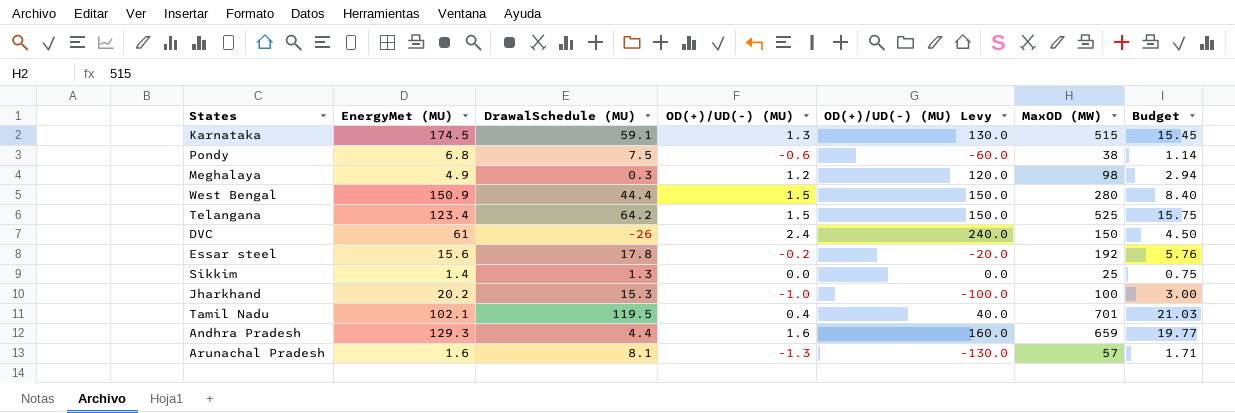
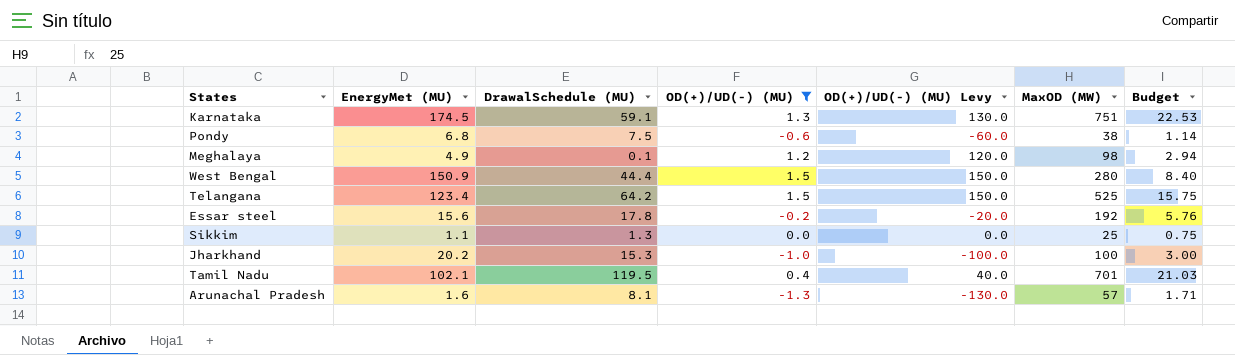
filter: none -> OD(+)/UD(-) (MU) <= 1.5
Karnataka | MaxOD (MW): 515 -> 751
Karnataka | Budget: 15.45 -> 22.53
Meghalaya | DrawalSchedule (MU): 0.3 -> 0.1
Sikkim | EnergyMet (MU): 1.4 -> 1.1

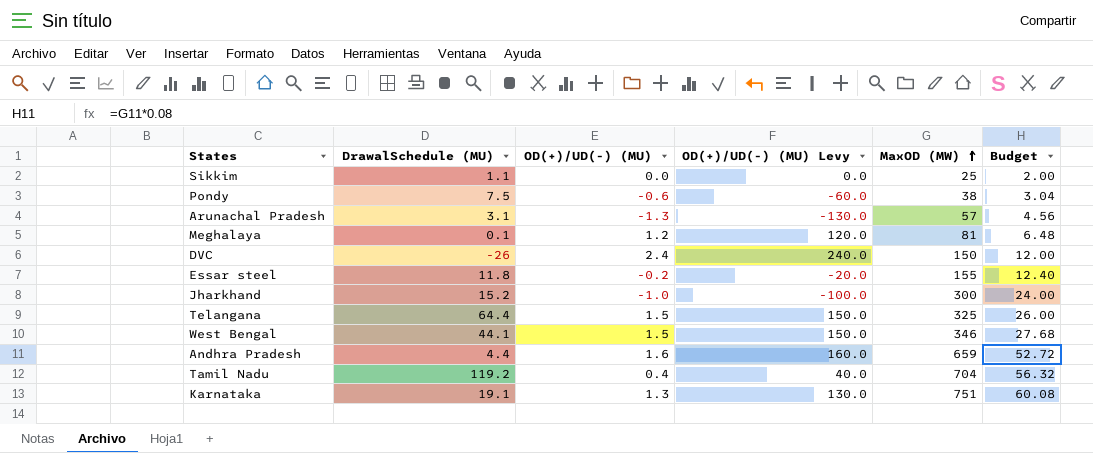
filter: OD(+)/UD(-) (MU) <= 1.5 -> none
row order: none -> MaxOD (MW) ascending
column EnergyMet (MU) | position: 2 -> none
column Budget | formula: [MaxOD (MW)] * 0.03 -> [MaxOD (MW)] * 0.08
Sikkim | DrawalSchedule (MU): 1.3 -> 1.1
Arunachal Pradesh | DrawalSchedule (MU): 8.1 -> 3.1
Meghalaya | MaxOD (MW): 98 -> 81
Essar steel | DrawalSchedule (MU): 17.8 -> 11.8
Essar steel | MaxOD (MW): 192 -> 155
Jharkhand | DrawalSchedule (MU): 15.3 -> 15.2
Jharkhand | MaxOD (MW): 100 -> 300
Telangana | DrawalSchedule (MU): 64.2 -> 64.4
Telangana | MaxOD (MW): 525 -> 325
West Bengal | DrawalSchedule (MU): 44.4 -> 44.1
West Bengal | MaxOD (MW): 280 -> 346
Tamil Nadu | DrawalSchedule (MU): 119.5 -> 119.2
Tamil Nadu | MaxOD (MW): 701 -> 704
Karnataka | DrawalSchedule (MU): 59.1 -> 19.1

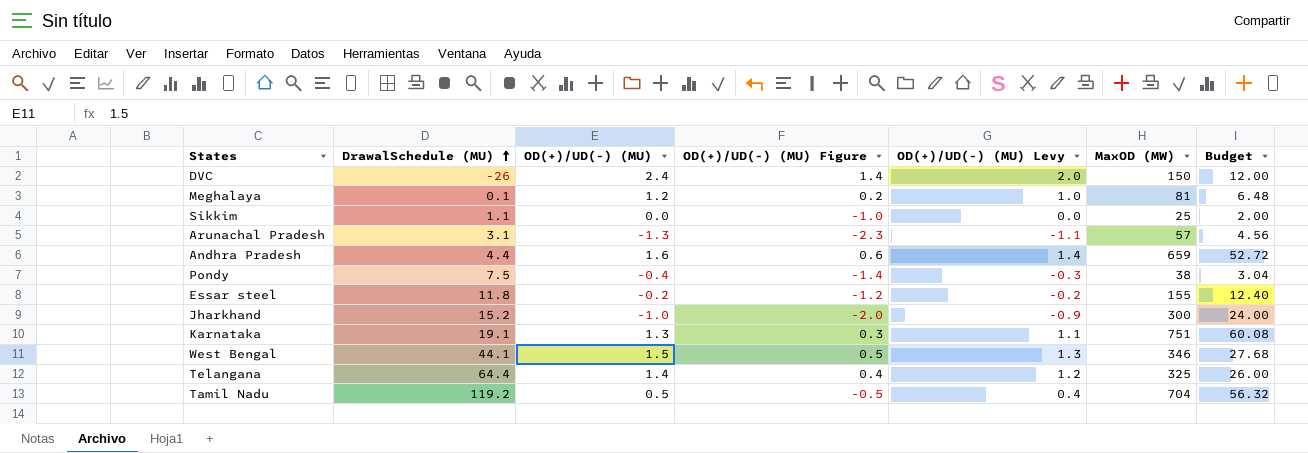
row order: MaxOD (MW) ascending -> DrawalSchedule (MU) ascending
column OD(+)/UD(-) (MU) Figure | formula: none -> [OD(+)/UD(-) (MU)] - 1
column OD(+)/UD(-) (MU) Levy | formula: [OD(+)/UD(-) (MU)] * 100 -> [OD(+)/UD(-) (MU)] * 0.85
Pondy | OD(+)/UD(-) (MU): -0.6 -> -0.4
Telangana | OD(+)/UD(-) (MU): 1.5 -> 1.4
Tamil Nadu | OD(+)/UD(-) (MU): 0.4 -> 0.5

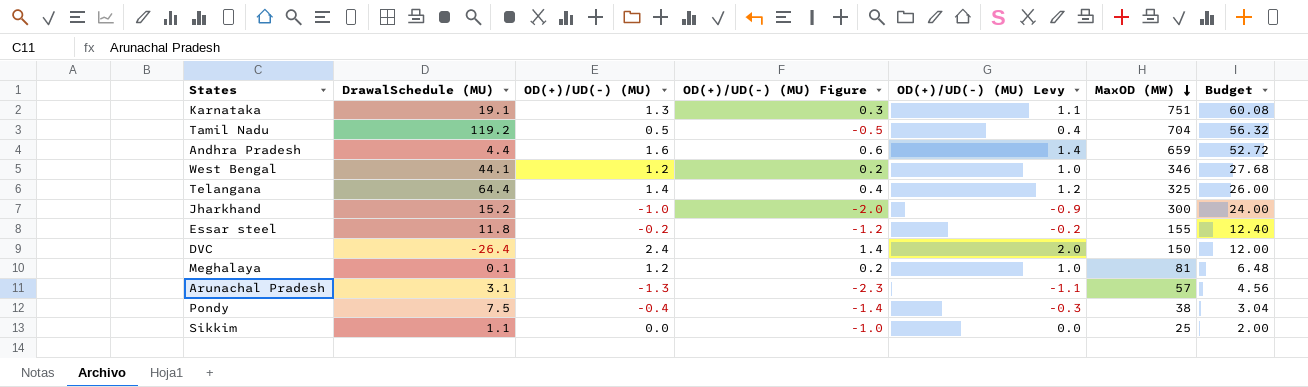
row order: DrawalSchedule (MU) ascending -> MaxOD (MW) descending
West Bengal | OD(+)/UD(-) (MU): 1.5 -> 1.2
West Bengal | OD(+)/UD(-) (MU) Figure: 0.5 -> 0.2
West Bengal | OD(+)/UD(-) (MU) Levy: 1.3 -> 1.0
DVC | DrawalSchedule (MU): -26 -> -26.4

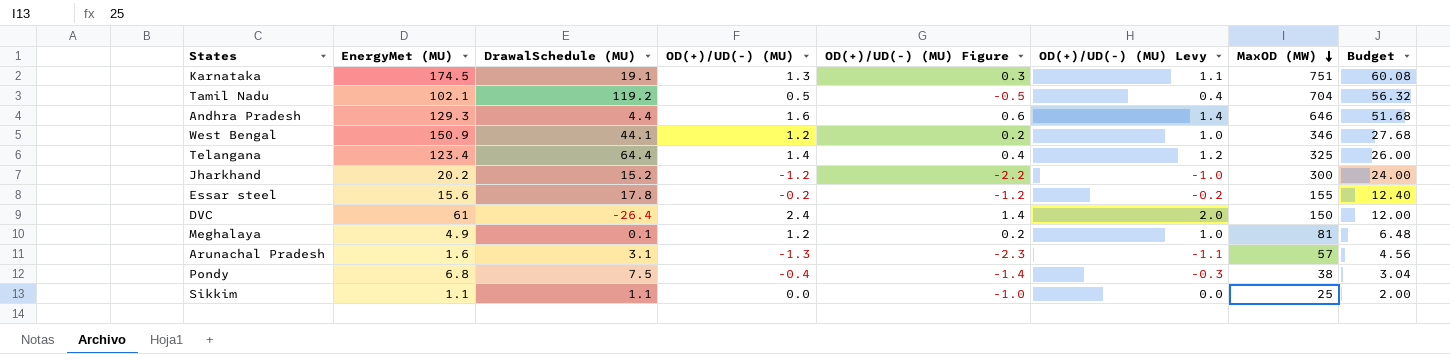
column EnergyMet (MU) | position: none -> 2
Andhra Pradesh | MaxOD (MW): 659 -> 646
Andhra Pradesh | Budget: 52.72 -> 51.68
Jharkhand | OD(+)/UD(-) (MU): -1.0 -> -1.2
Jharkhand | OD(+)/UD(-) (MU) Figure: -2.0 -> -2.2
Jharkhand | OD(+)/UD(-) (MU) Levy: -0.9 -> -1.0
Essar steel | DrawalSchedule (MU): 11.8 -> 17.8

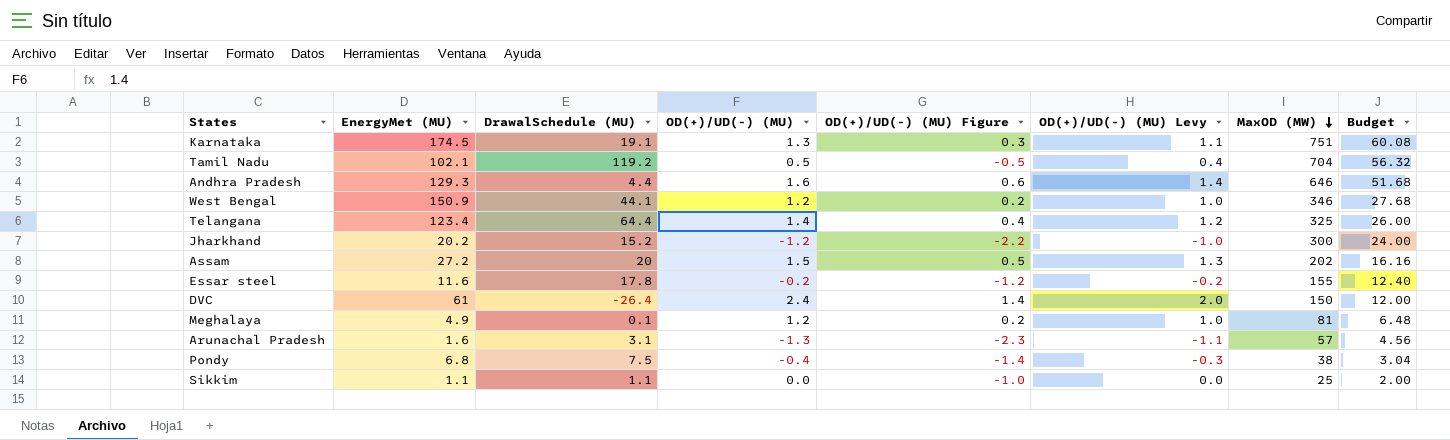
row Assam: none -> 27.2 | 20 | 1.5 | 0.5 | 1.3 | 202 | 16.16
Essar steel | EnergyMet (MU): 15.6 -> 11.6

